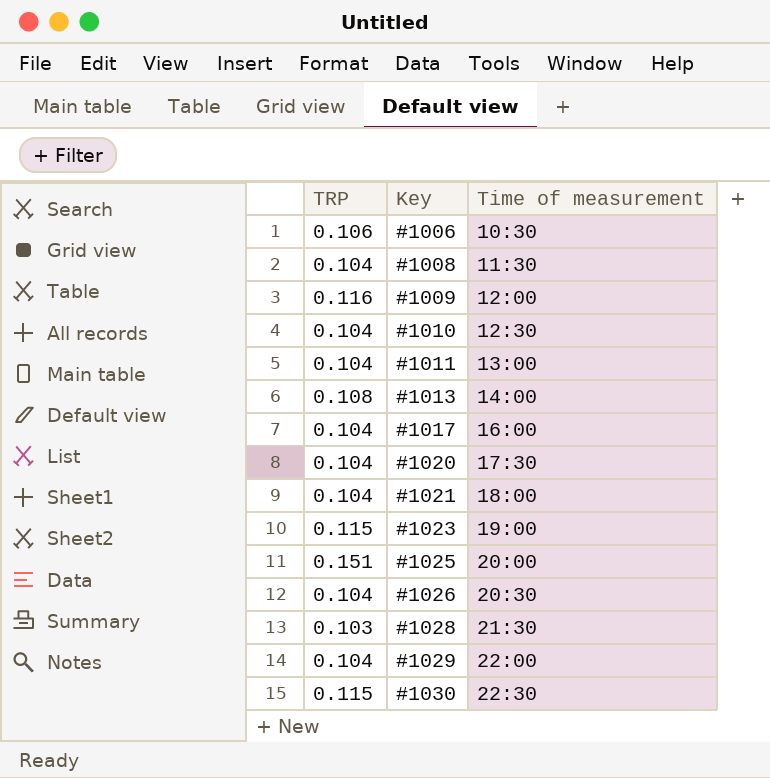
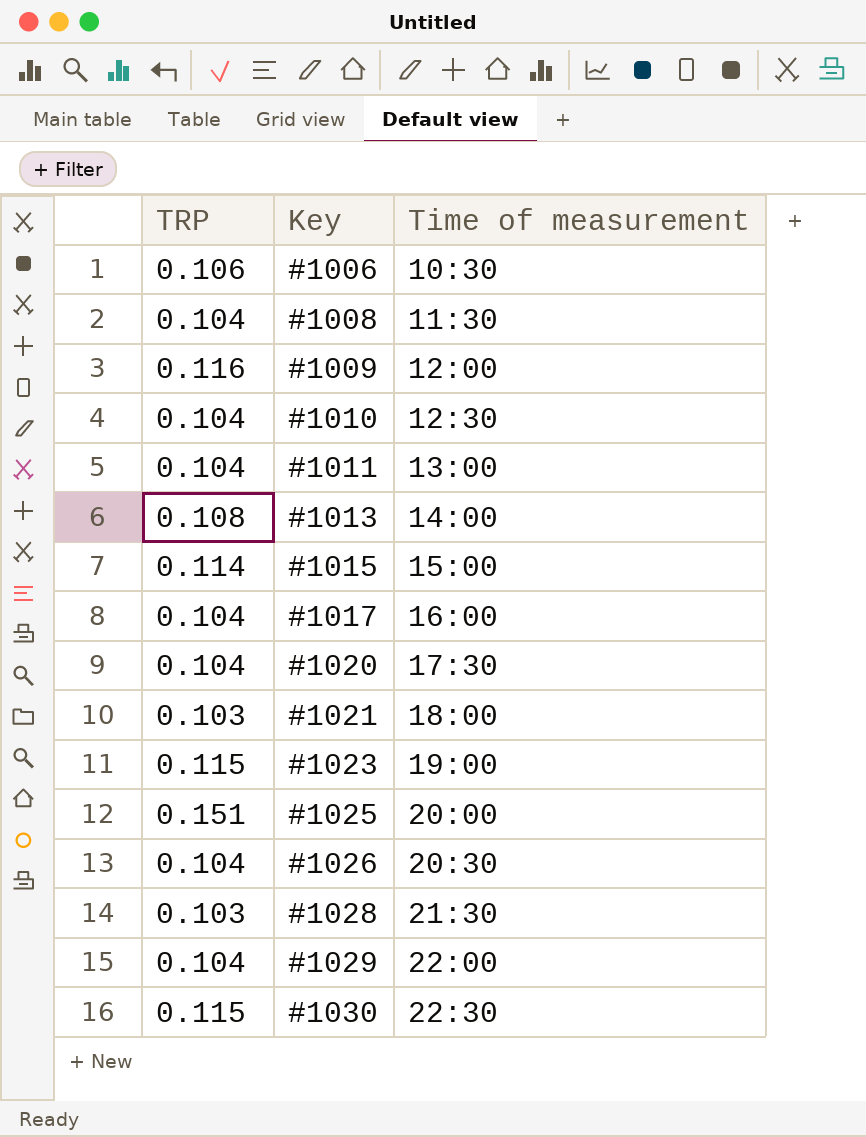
row #1015: none -> 0.114 | 15:00
#1021 | TRP: 0.104 -> 0.103

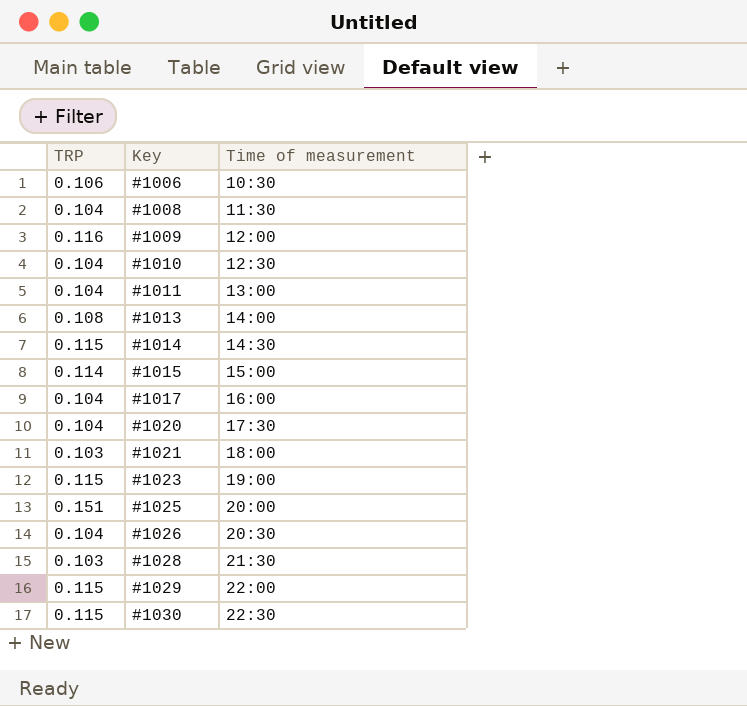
row #1014: none -> 0.115 | 14:30
#1029 | TRP: 0.104 -> 0.115

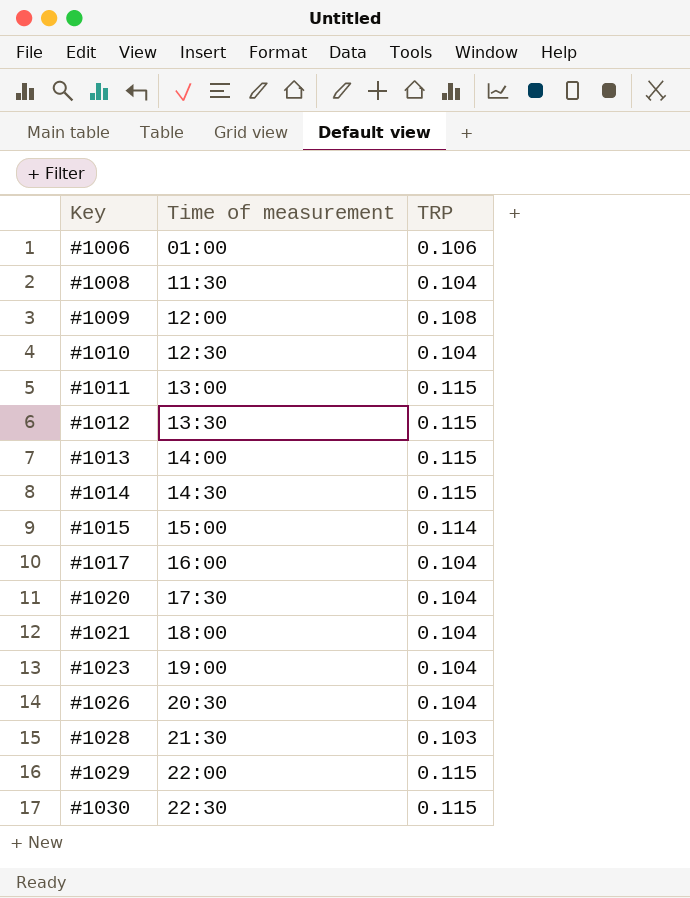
column TRP | position: 1 -> 3
row #1025: 0.151 | 20:00 -> none
#1006 | Time of measurement: 10:30 -> 01:00
#1009 | TRP: 0.116 -> 0.108
#1011 | TRP: 0.104 -> 0.115
row #1012: none -> 13:30 | 0.115
#1013 | TRP: 0.108 -> 0.115
#1021 | TRP: 0.103 -> 0.104
#1023 | TRP: 0.115 -> 0.104

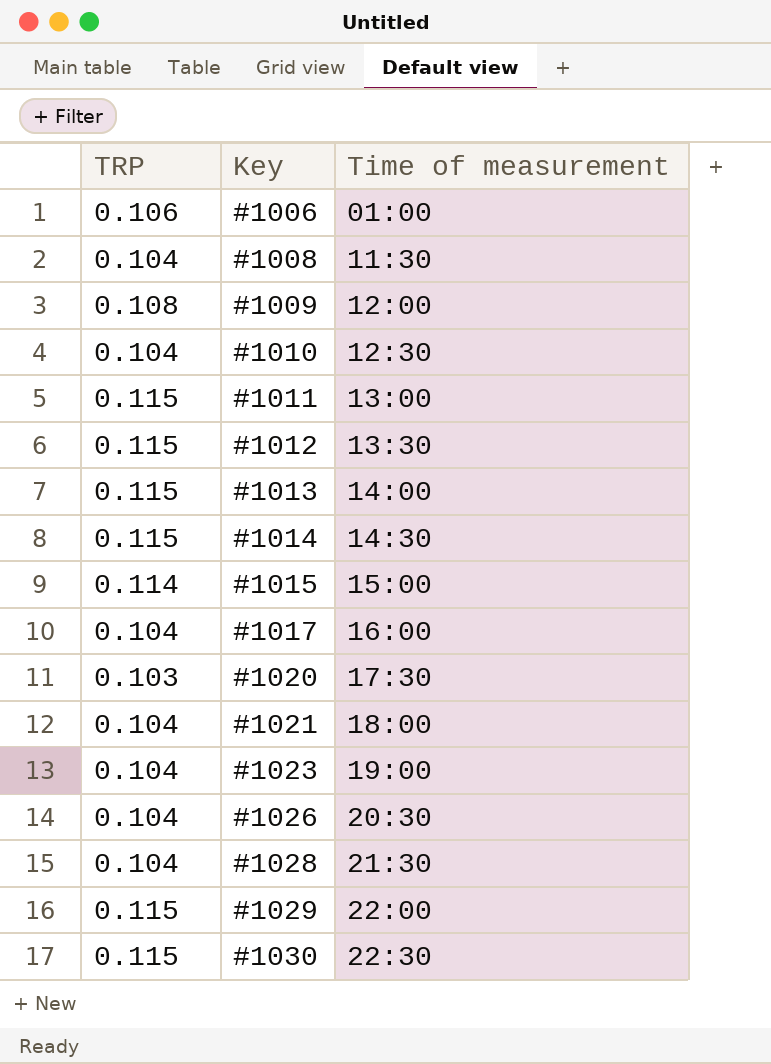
column TRP | position: 3 -> 1
#1020 | TRP: 0.104 -> 0.103
#1028 | TRP: 0.103 -> 0.104

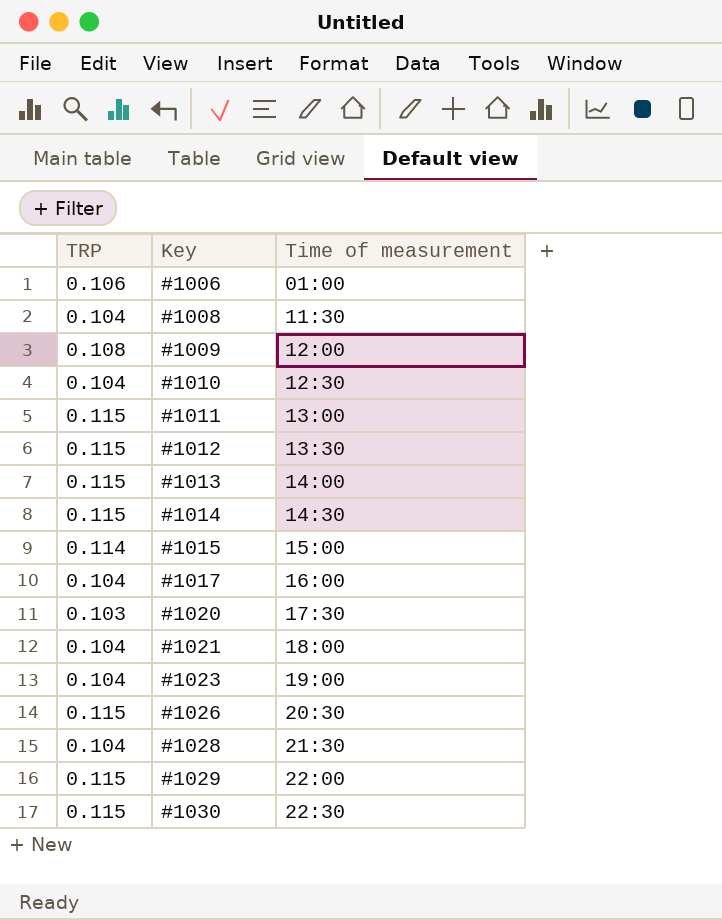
#1026 | TRP: 0.104 -> 0.115

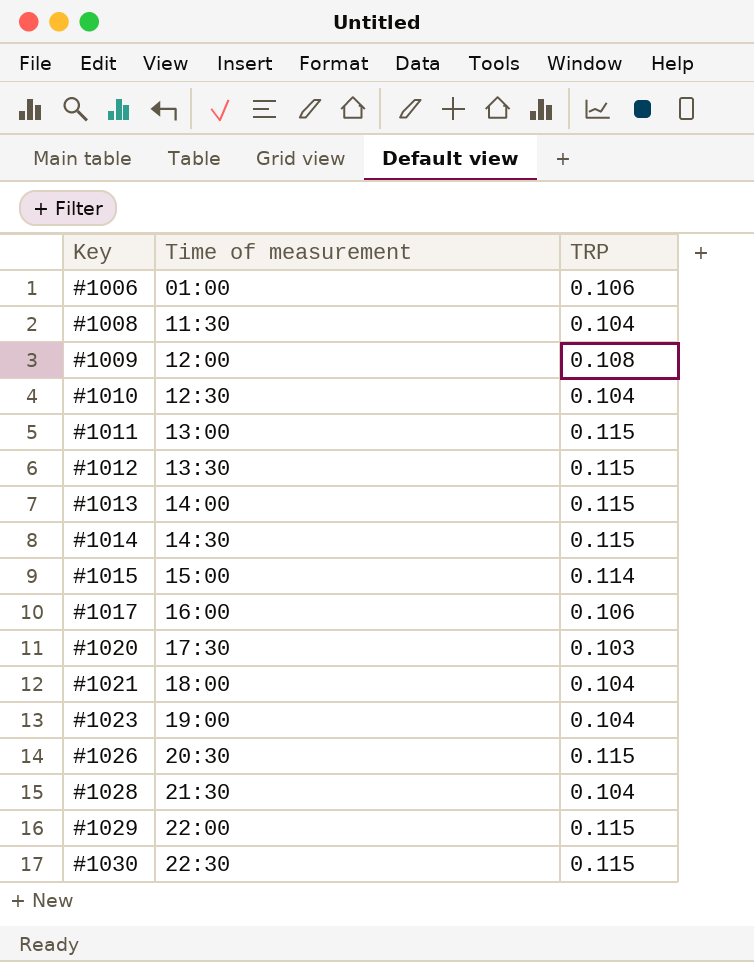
column TRP | position: 1 -> 3
#1017 | TRP: 0.104 -> 0.106

